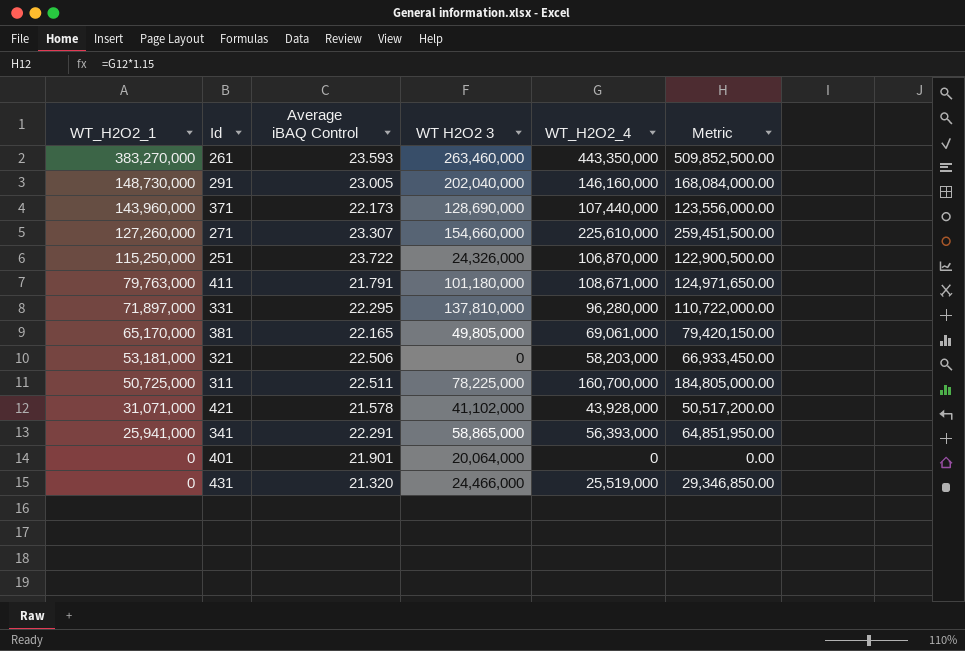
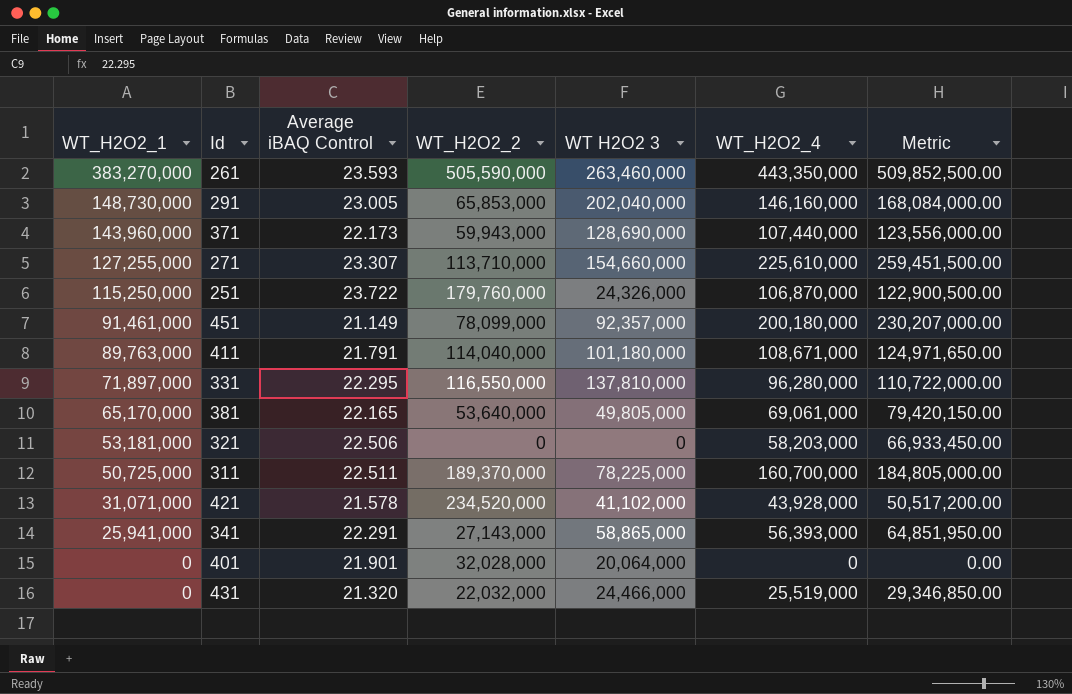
column WT_H2O2_2 | position: none -> 4
271 | WT_H2O2_1: 127,260,000 -> 127,255,000
row 451: none -> 91,461,000 | 21.149 | 78,099,000 | 92,357,000 | 200,180,000 | 230,207,000.00
411 | WT_H2O2_1: 79,763,000 -> 89,763,000

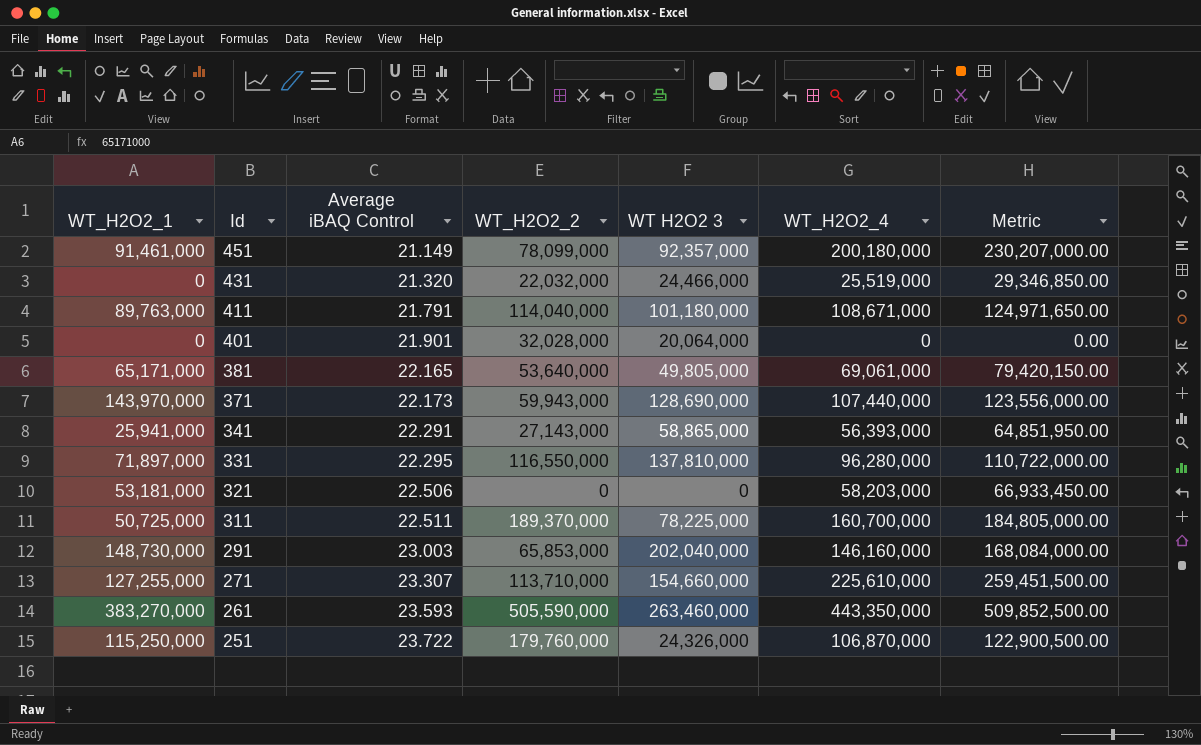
row order: WT_H2O2_1 descending -> Id descending
row 421: 31,071,000 | 21.578 | 234,520,000 | 41,102,000 | 43,928,000 | 50,517,200.00 -> none
381 | WT_H2O2_1: 65,170,000 -> 65,171,000
371 | WT_H2O2_1: 143,960,000 -> 143,970,000
291 | Average iBAQ Control: 23.005 -> 23.003

